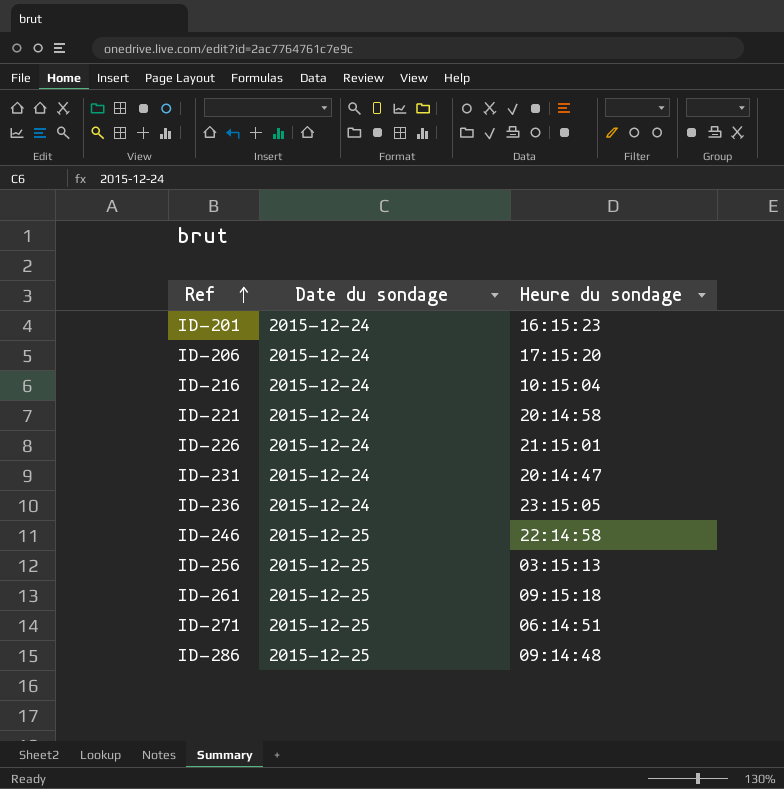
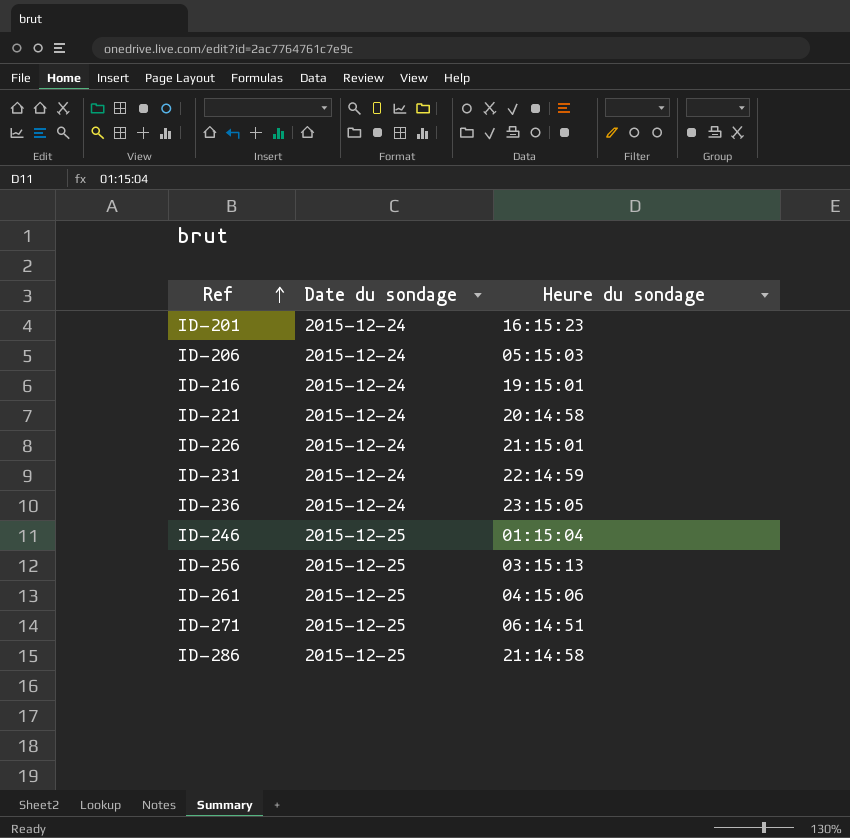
ID-206 | Heure du sondage: 17:15:20 -> 05:15:03
ID-216 | Heure du sondage: 10:15:04 -> 19:15:01
ID-231 | Heure du sondage: 20:14:47 -> 22:14:59
ID-246 | Heure du sondage: 22:14:58 -> 01:15:04
ID-261 | Heure du sondage: 09:15:18 -> 04:15:06
ID-286 | Heure du sondage: 09:14:48 -> 21:14:58

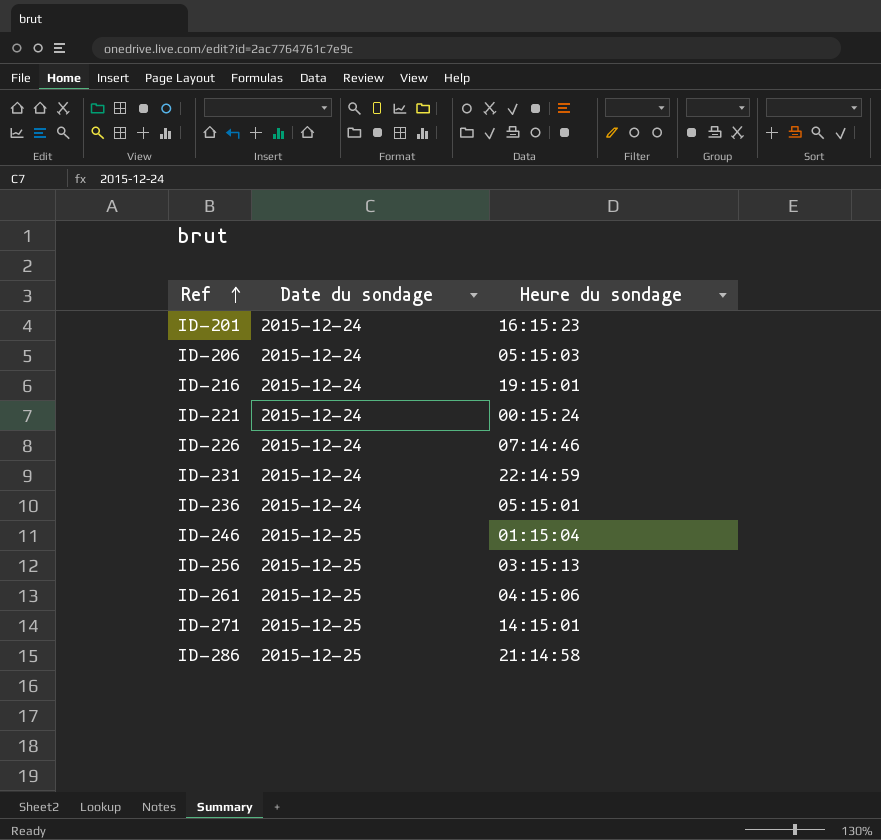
ID-221 | Heure du sondage: 20:14:58 -> 00:15:24
ID-226 | Heure du sondage: 21:15:01 -> 07:14:46
ID-236 | Heure du sondage: 23:15:05 -> 05:15:01
ID-271 | Heure du sondage: 06:14:51 -> 14:15:01

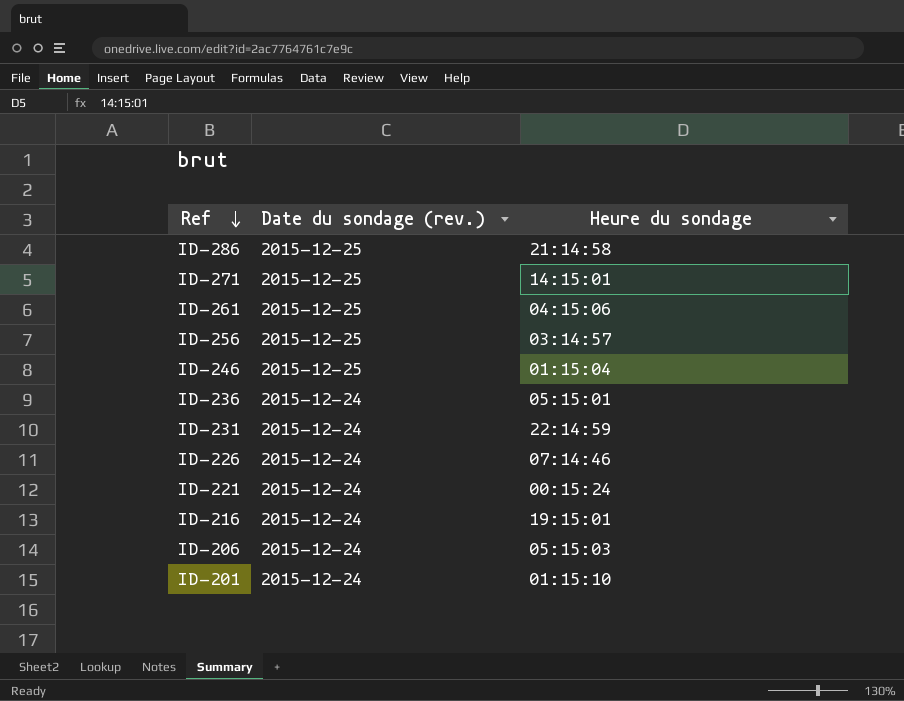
row order: Ref ascending -> Ref descending
column name: Date du sondage -> Date du sondage (rev.)
ID-256 | Heure du sondage: 03:15:13 -> 03:14:57
ID-201 | Heure du sondage: 16:15:23 -> 01:15:10

